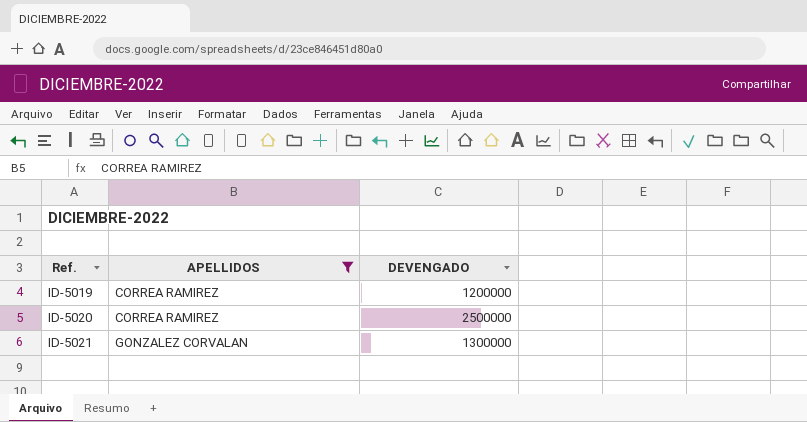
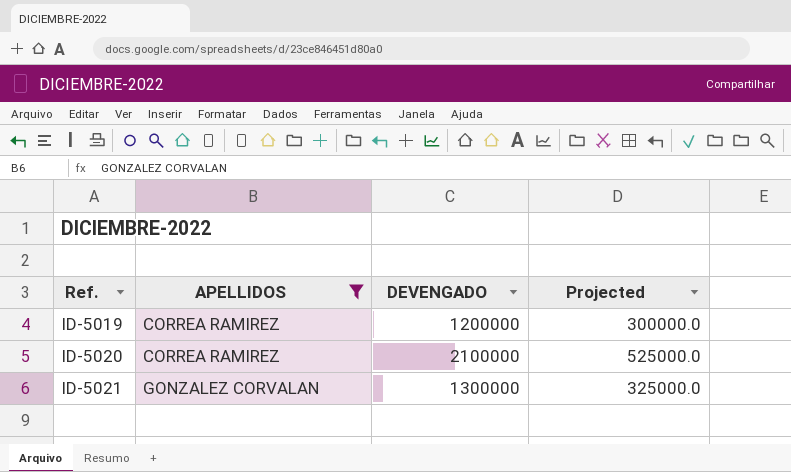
column Projected | formula: none -> [DEVENGADO] * 0.25
ID-5020 | DEVENGADO: 2500000 -> 2100000

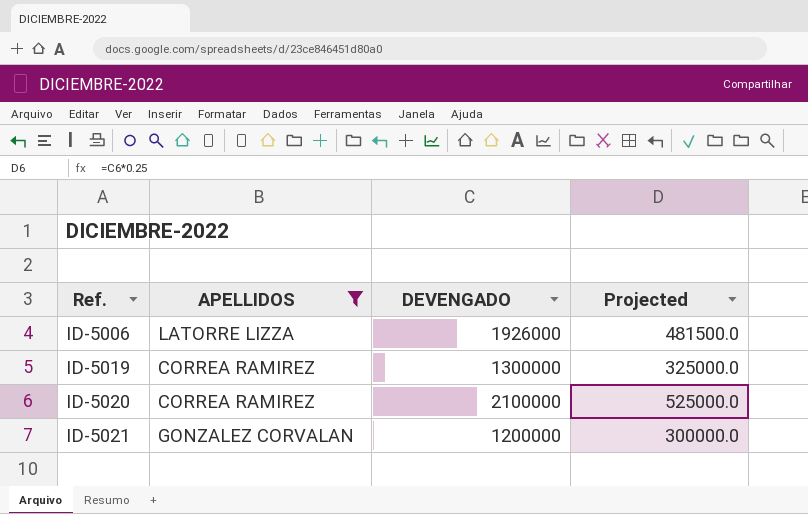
row ID-5006: none -> LATORRE LIZZA | 1926000 | 481500.0
ID-5019 | DEVENGADO: 1200000 -> 1300000
ID-5019 | Projected: 300000.0 -> 325000.0
ID-5021 | DEVENGADO: 1300000 -> 1200000
ID-5021 | Projected: 325000.0 -> 300000.0

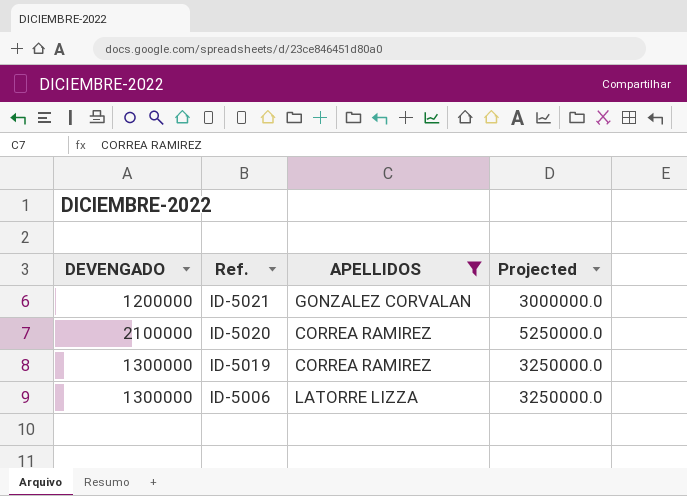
row order: Ref. ascending -> Ref. descending
column DEVENGADO | position: 3 -> 1
column Projected | formula: [DEVENGADO] * 0.25 -> [DEVENGADO] * 2.5
ID-5006 | DEVENGADO: 1926000 -> 1300000

